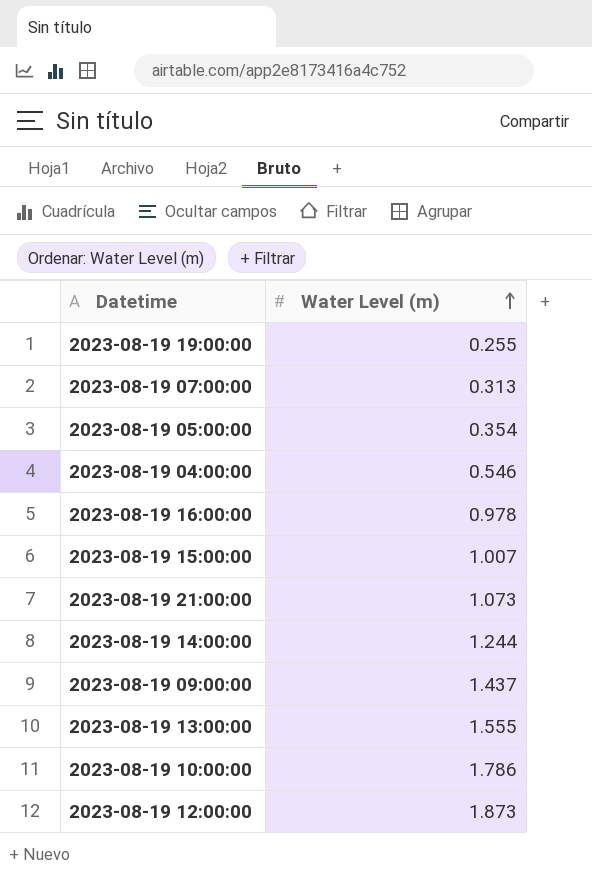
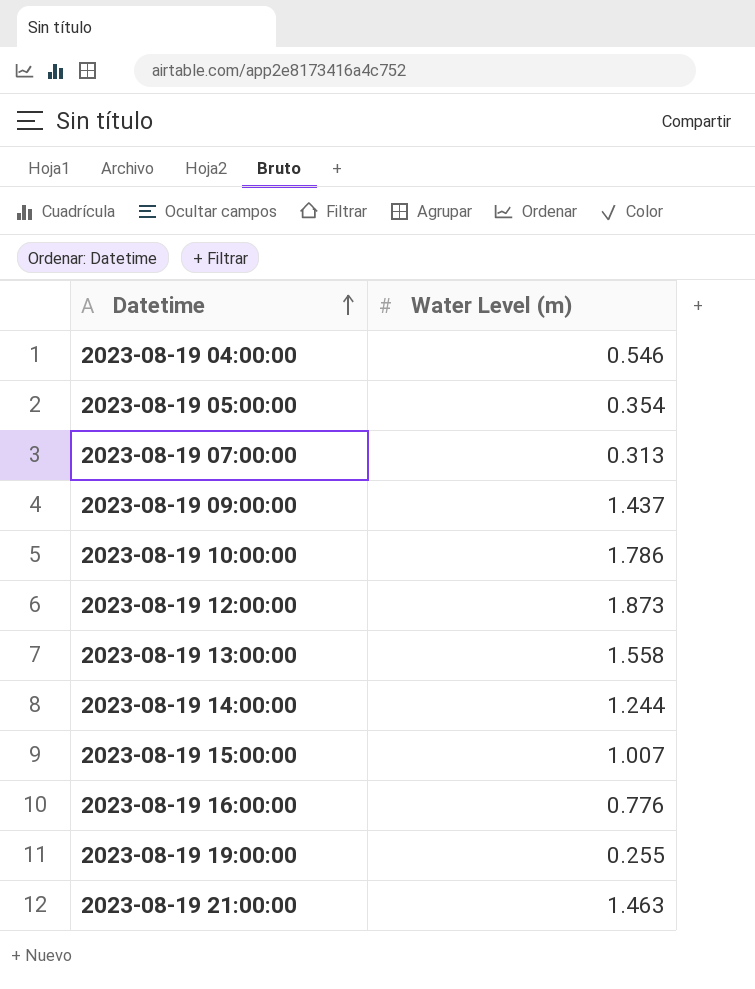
row order: Water Level (m) ascending -> Datetime ascending
2023-08-19 13:00:00 | Water Level (m): 1.555 -> 1.558
2023-08-19 16:00:00 | Water Level (m): 0.978 -> 0.776
2023-08-19 21:00:00 | Water Level (m): 1.073 -> 1.463

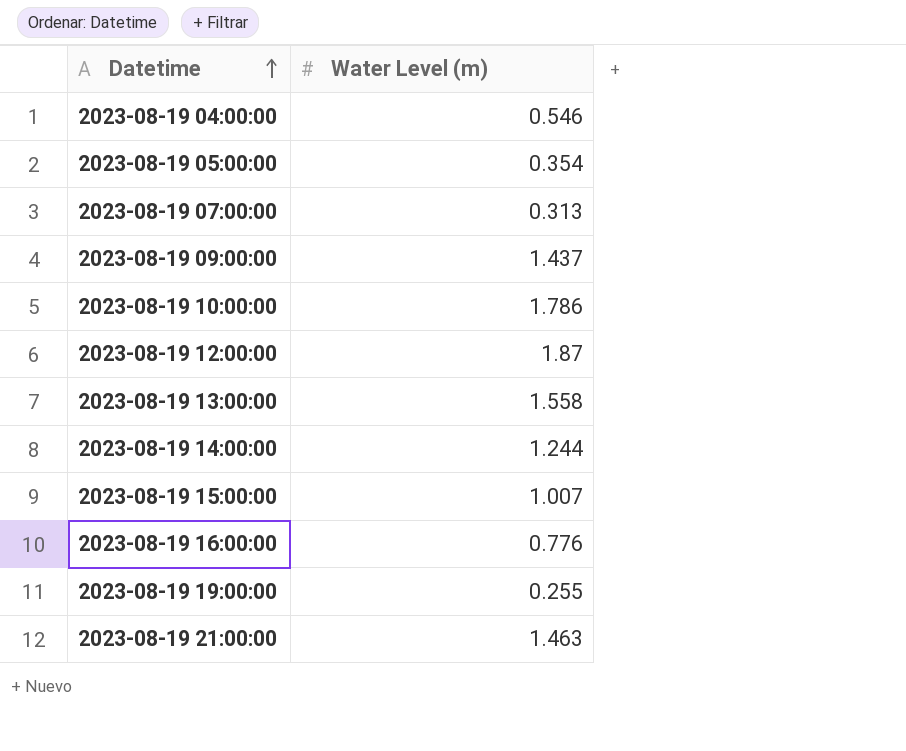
2023-08-19 12:00:00 | Water Level (m): 1.873 -> 1.87

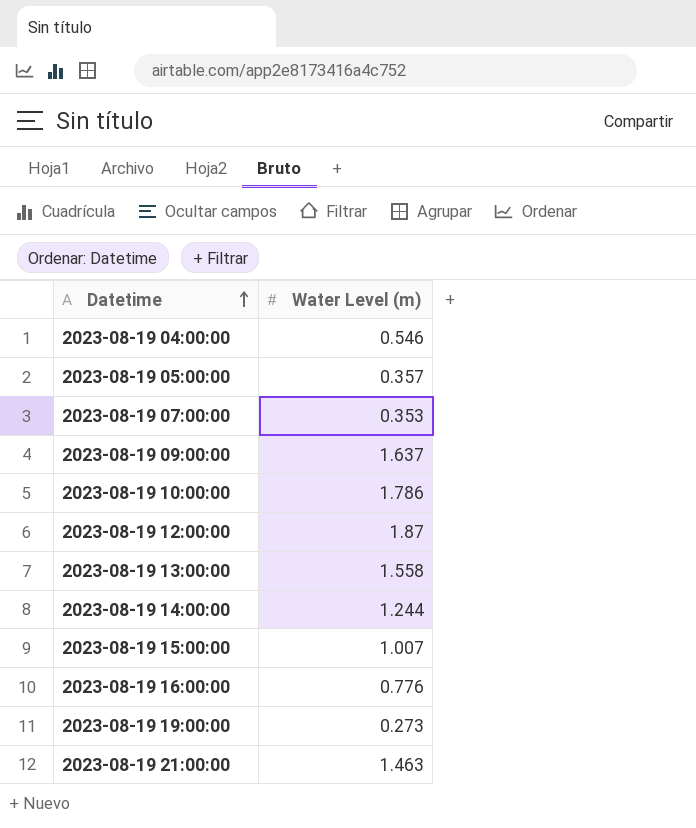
2023-08-19 05:00:00 | Water Level (m): 0.354 -> 0.357
2023-08-19 07:00:00 | Water Level (m): 0.313 -> 0.353
2023-08-19 09:00:00 | Water Level (m): 1.437 -> 1.637
2023-08-19 19:00:00 | Water Level (m): 0.255 -> 0.273

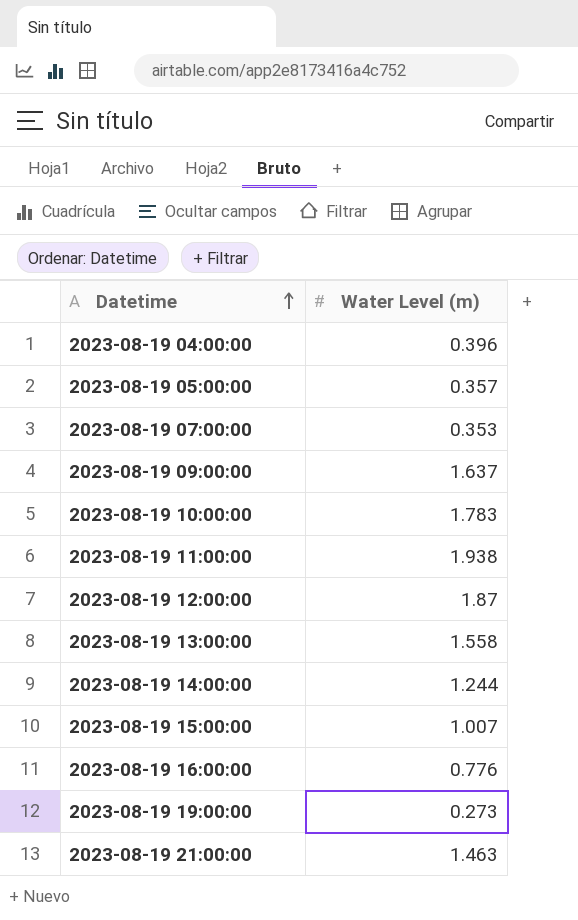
2023-08-19 04:00:00 | Water Level (m): 0.546 -> 0.396
2023-08-19 10:00:00 | Water Level (m): 1.786 -> 1.783
row 2023-08-19 11:00:00: none -> 1.938

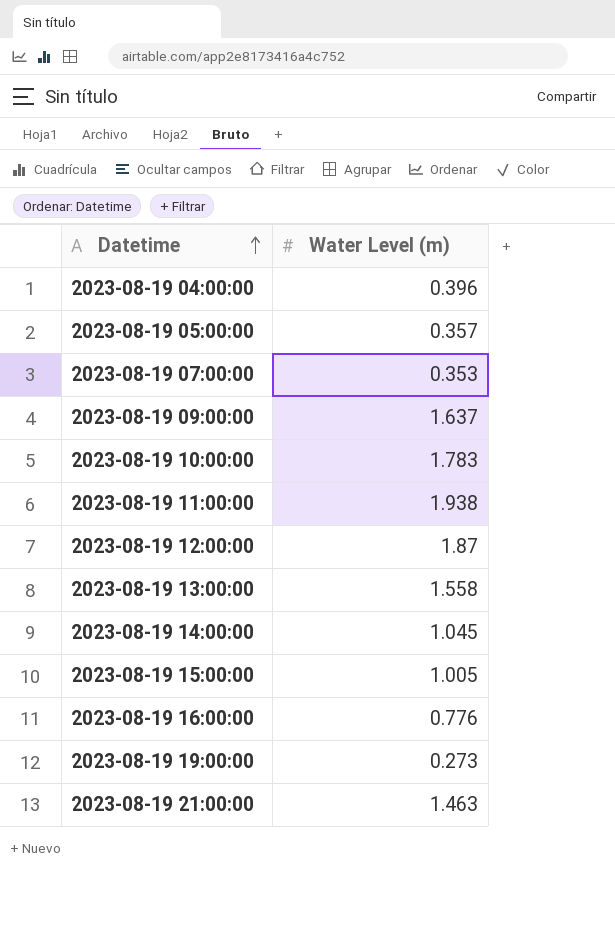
2023-08-19 14:00:00 | Water Level (m): 1.244 -> 1.045
2023-08-19 15:00:00 | Water Level (m): 1.007 -> 1.005

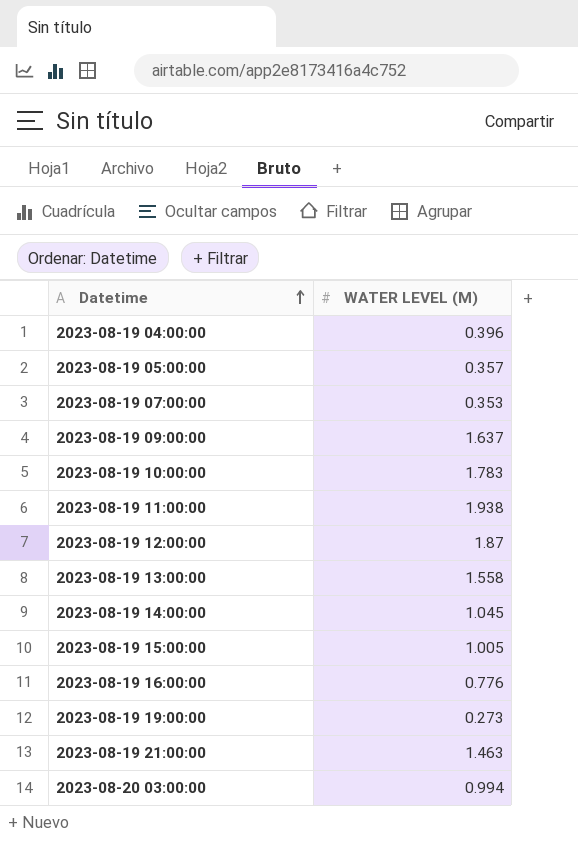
column name: Water Level (m) -> WATER LEVEL (M)
row 2023-08-20 03:00:00: none -> 0.994

